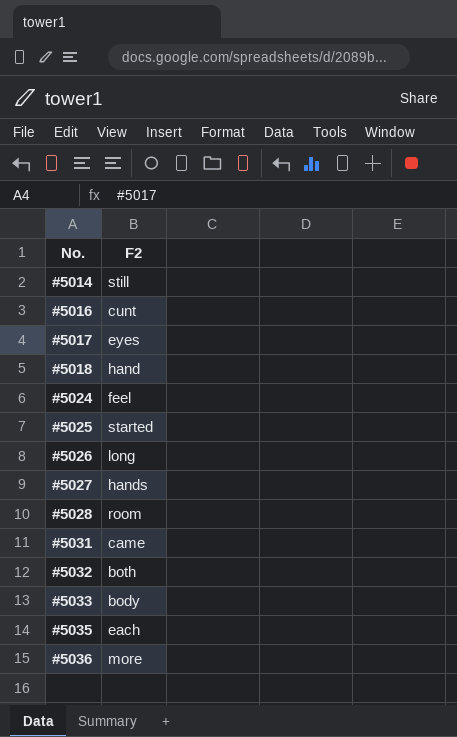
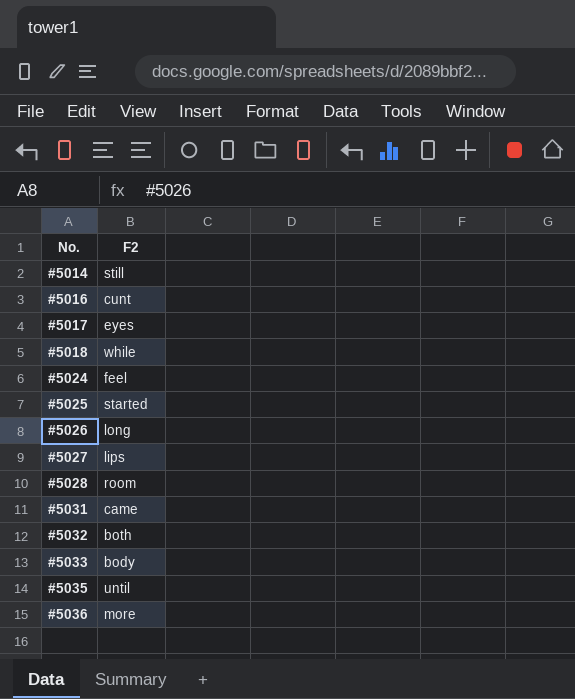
#5018 | F2: hand -> while
#5027 | F2: hands -> lips
#5035 | F2: each -> until

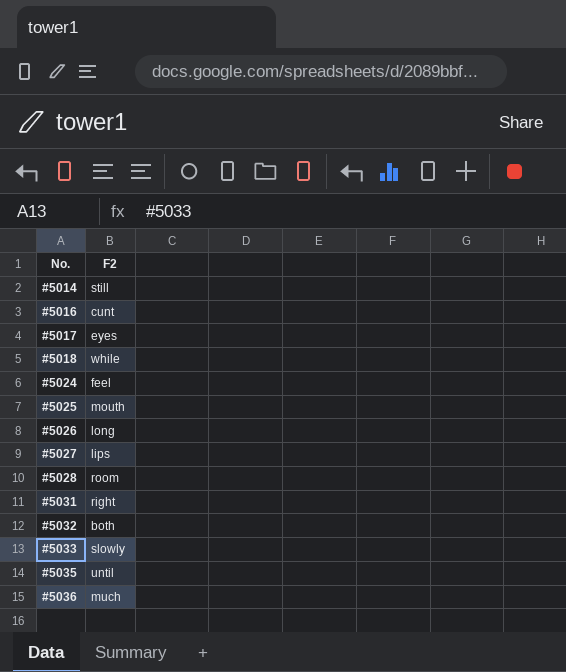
#5025 | F2: started -> mouth
#5031 | F2: came -> right
#5033 | F2: body -> slowly
#5036 | F2: more -> much

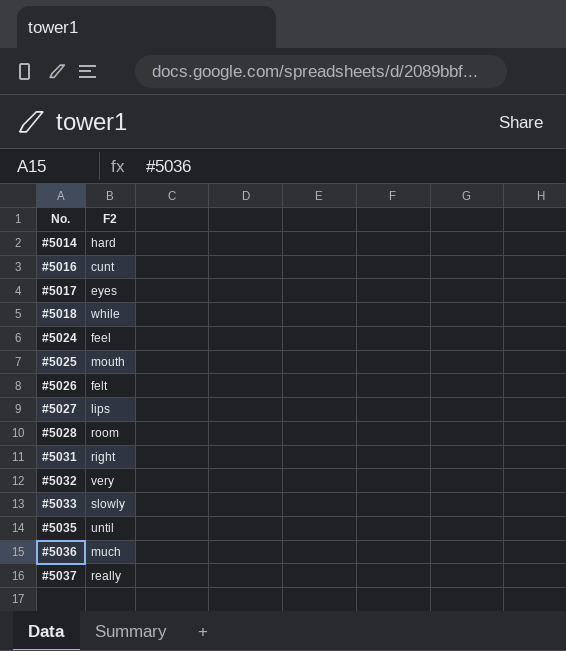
#5014 | F2: still -> hard
#5026 | F2: long -> felt
#5032 | F2: both -> very
row #5037: none -> really

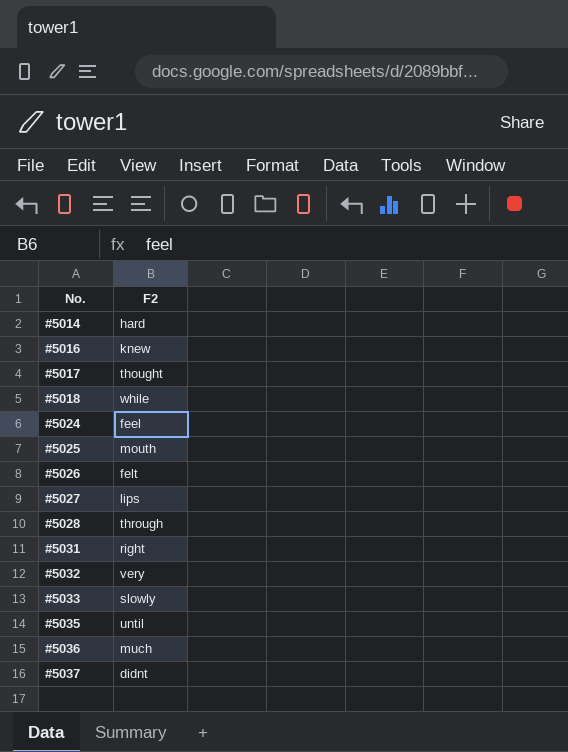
#5016 | F2: cunt -> knew
#5017 | F2: eyes -> thought
#5028 | F2: room -> through
#5037 | F2: really -> didnt

